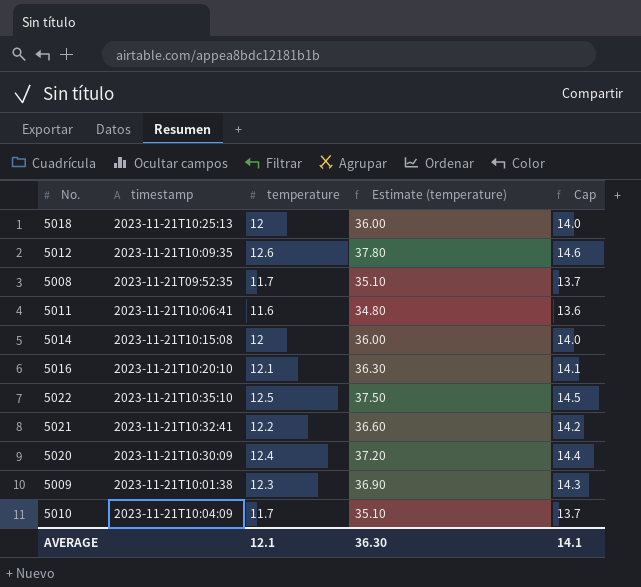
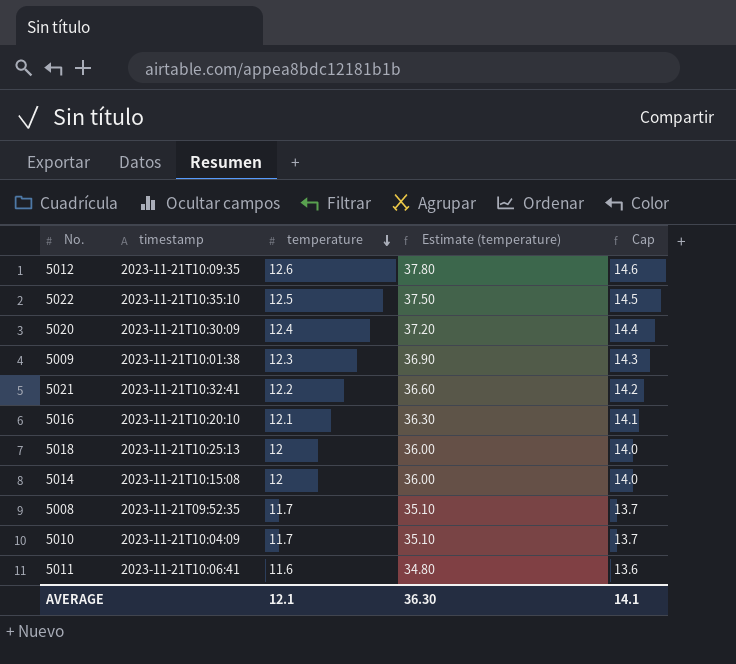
row order: none -> temperature descending

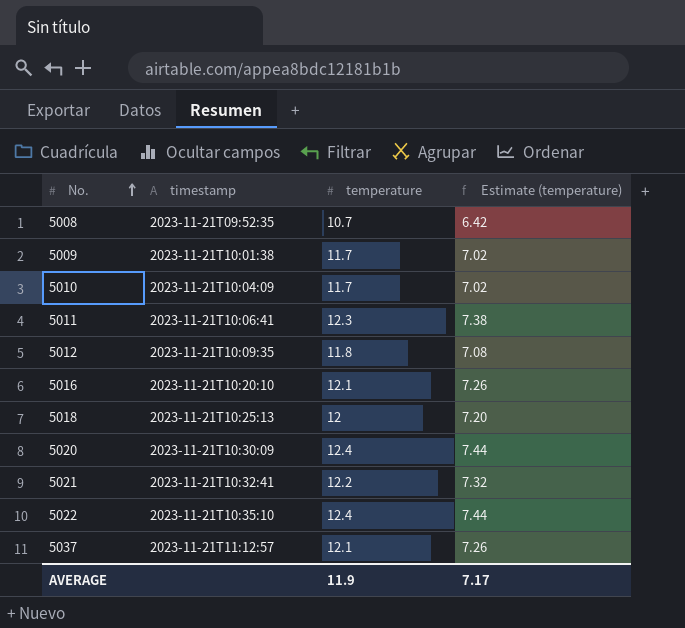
row order: temperature descending -> No. ascending
column Cap | formula: [temperature] + 2 -> none
column Estimate (temperature) | formula: [temperature] * 3 -> [temperature] * 0.6
row 5014: 2023-11-21T10:15:08 | 12 | 36.00 | 14.0 -> none
5008 | temperature: 11.7 -> 10.7
5009 | temperature: 12.3 -> 11.7
5011 | temperature: 11.6 -> 12.3
5012 | temperature: 12.6 -> 11.8
5022 | temperature: 12.5 -> 12.4
row 5037: none -> 2023-11-21T11:12:57 | 12.1 | 7.26
AVERAGE | temperature: 12.1 -> 11.9
AVERAGE | Estimate (temperature): 36.30 -> 7.17

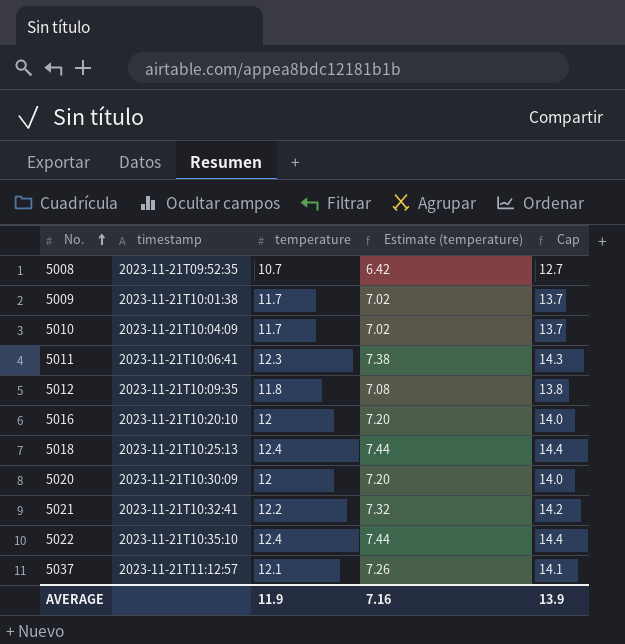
column Cap | formula: none -> [temperature] + 2
5016 | temperature: 12.1 -> 12
5016 | Estimate (temperature): 7.26 -> 7.20
5018 | temperature: 12 -> 12.4
5018 | Estimate (temperature): 7.20 -> 7.44
5020 | temperature: 12.4 -> 12
5020 | Estimate (temperature): 7.44 -> 7.20
AVERAGE | Estimate (temperature): 7.17 -> 7.16

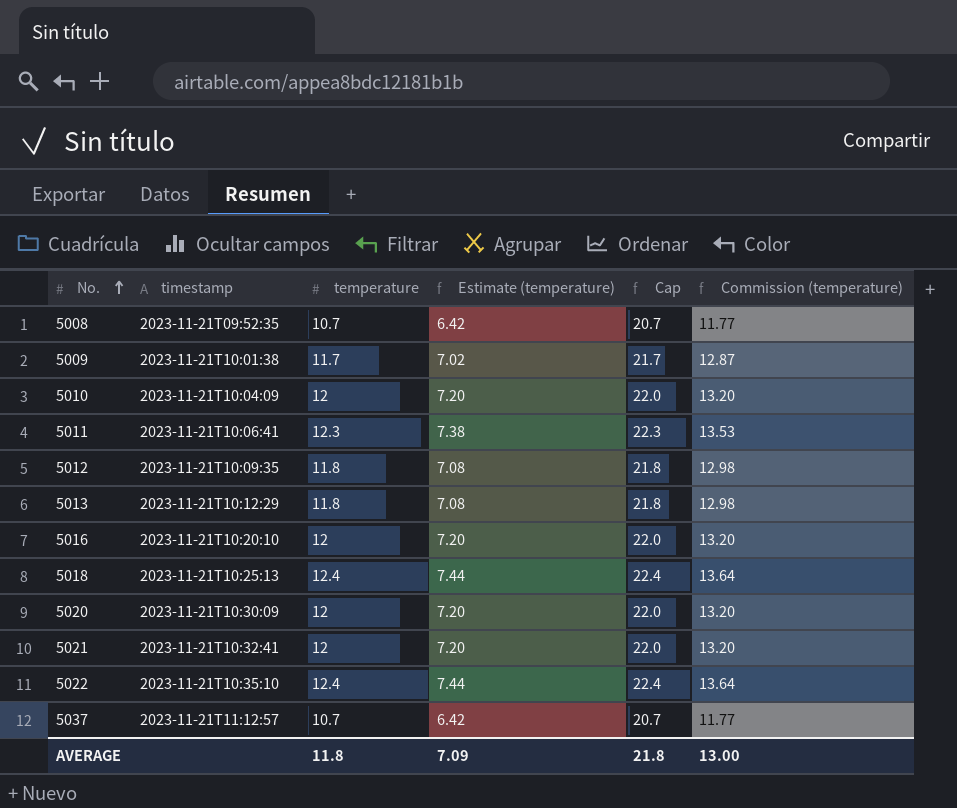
column Cap | formula: [temperature] + 2 -> [temperature] + 10
column Commission (temperature) | formula: none -> [temperature] * 1.1
5010 | temperature: 11.7 -> 12
5010 | Estimate (temperature): 7.02 -> 7.20
row 5013: none -> 2023-11-21T10:12:29 | 11.8 | 7.08 | 21.8 | 12.98
5021 | temperature: 12.2 -> 12
5021 | Estimate (temperature): 7.32 -> 7.20
5037 | temperature: 12.1 -> 10.7
5037 | Estimate (temperature): 7.26 -> 6.42
AVERAGE | temperature: 11.9 -> 11.8
AVERAGE | Estimate (temperature): 7.16 -> 7.09
AVERAGE | Cap: 13.9 -> 21.8

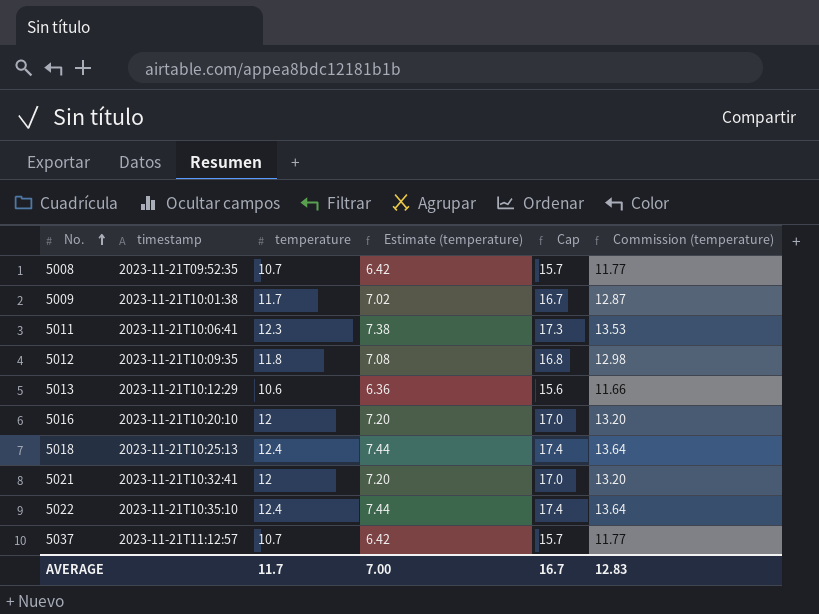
column Cap | formula: [temperature] + 10 -> [temperature] + 5
row 5010: 2023-11-21T10:04:09 | 12 | 7.20 | 22.0 | 13.20 -> none
row 5020: 2023-11-21T10:30:09 | 12 | 7.20 | 22.0 | 13.20 -> none
5013 | temperature: 11.8 -> 10.6
5013 | Estimate (temperature): 7.08 -> 6.36
5013 | Commission (temperature): 12.98 -> 11.66
AVERAGE | temperature: 11.8 -> 11.7
AVERAGE | Estimate (temperature): 7.09 -> 7.00
AVERAGE | Cap: 21.8 -> 16.7
AVERAGE | Commission (temperature): 13.00 -> 12.83

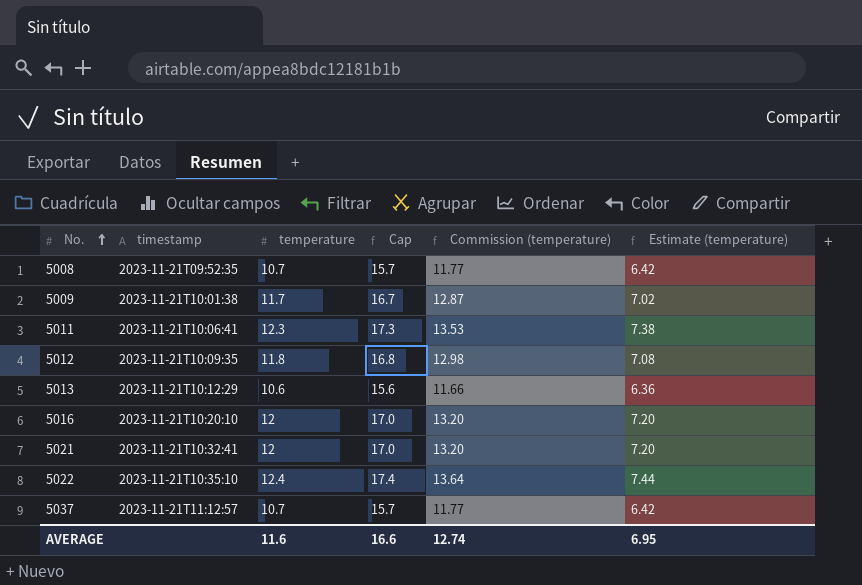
column Estimate (temperature) | position: 4 -> 6
row 5018: 2023-11-21T10:25:13 | 12.4 | 7.44 | 17.4 | 13.64 -> none
AVERAGE | temperature: 11.7 -> 11.6
AVERAGE | Cap: 16.7 -> 16.6
AVERAGE | Commission (temperature): 12.83 -> 12.74
AVERAGE | Estimate (temperature): 7.00 -> 6.95

